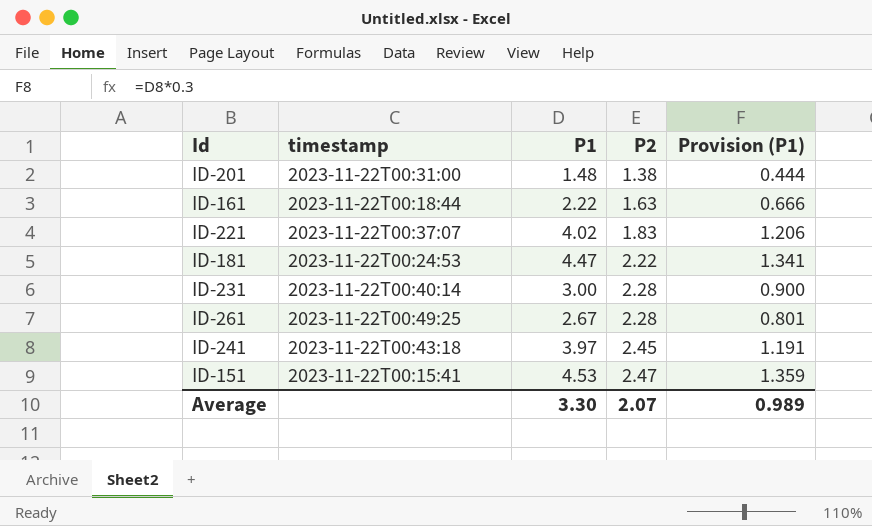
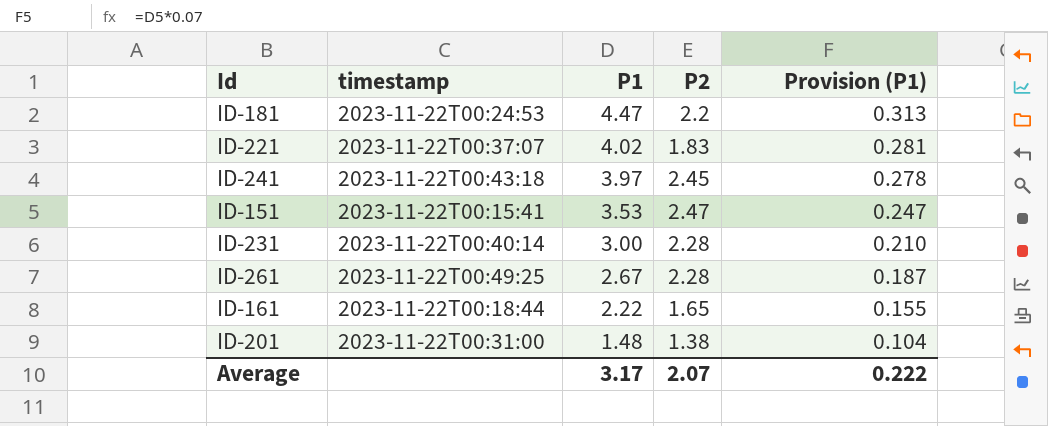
row order: P2 ascending -> P1 descending
column Provision (P1) | formula: [P1] * 0.3 -> [P1] * 0.07
ID-181 | P2: 2.22 -> 2.2
ID-151 | P1: 4.53 -> 3.53
ID-161 | P2: 1.63 -> 1.65
Average | P1: 3.30 -> 3.17
Average | Provision (P1): 0.989 -> 0.222

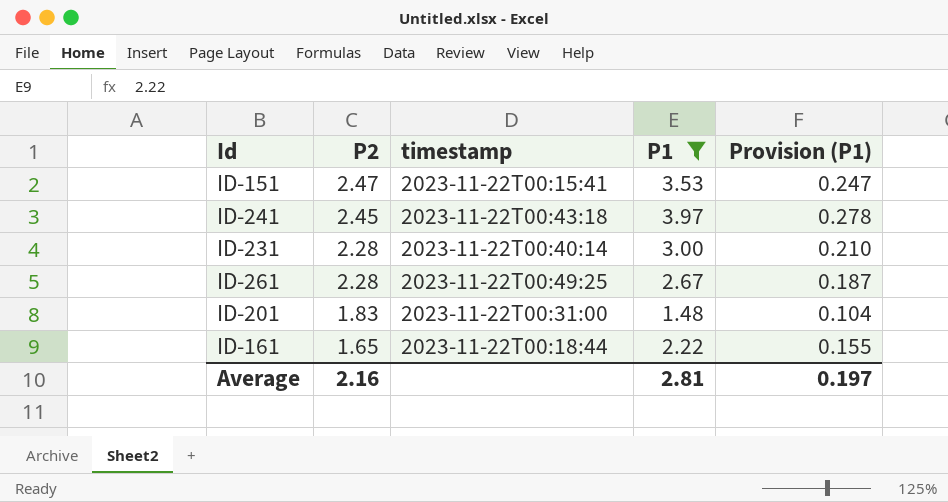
filter: none -> P1 <= 3.97
row order: P1 descending -> P2 descending
column P2 | position: 4 -> 2
ID-201 | P2: 1.38 -> 1.83
Average | P2: 2.07 -> 2.16
Average | P1: 3.17 -> 2.81
Average | Provision (P1): 0.222 -> 0.197

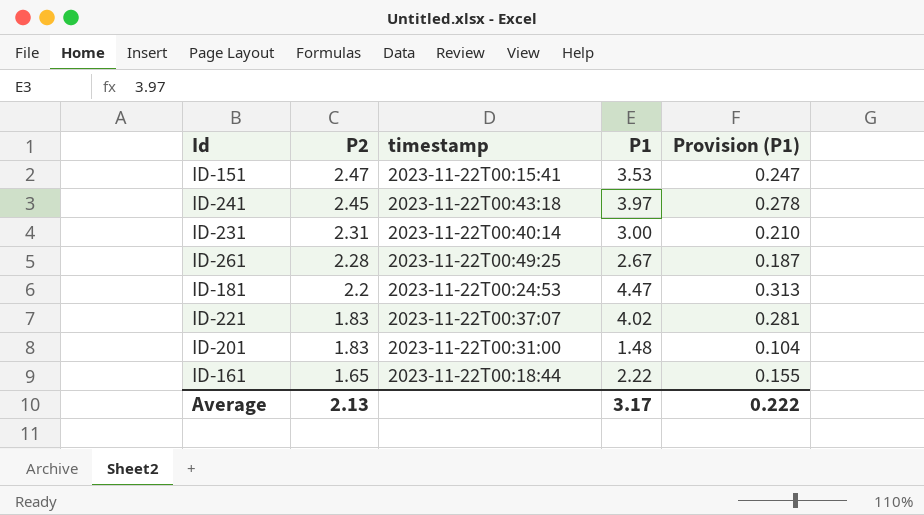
filter: P1 <= 3.97 -> none
ID-231 | P2: 2.28 -> 2.31
Average | P2: 2.16 -> 2.13
Average | P1: 2.81 -> 3.17
Average | Provision (P1): 0.197 -> 0.222

